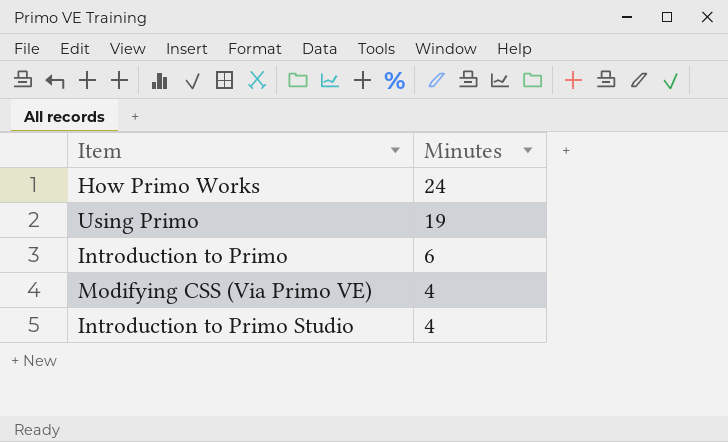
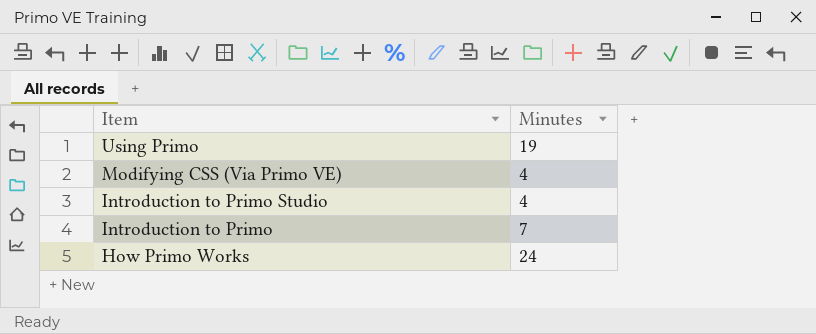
row order: Minutes descending -> Item descending
Introduction to Primo | Minutes: 6 -> 7

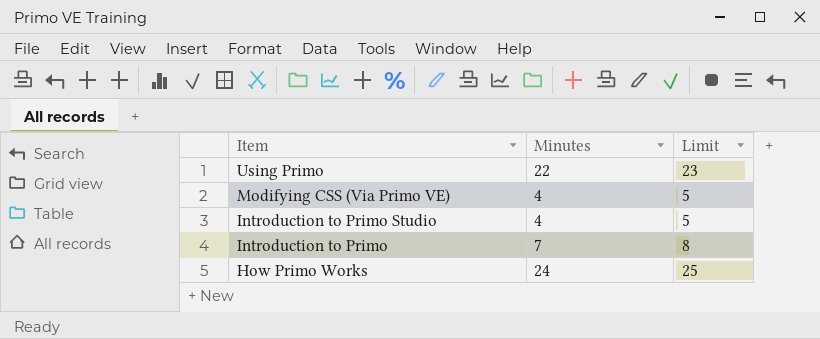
column Limit | formula: none -> [Minutes] + 1
Using Primo | Minutes: 19 -> 22

